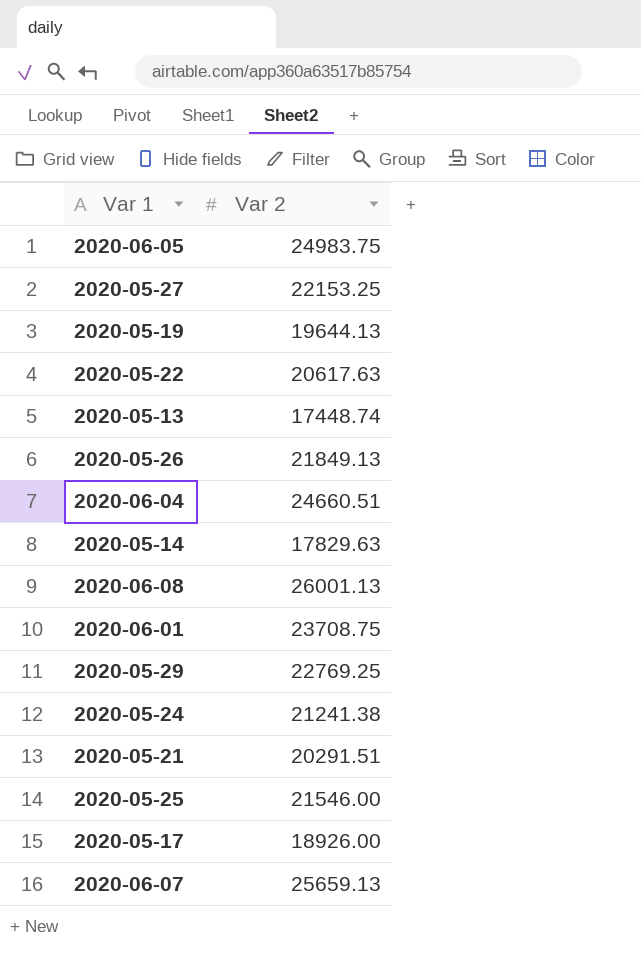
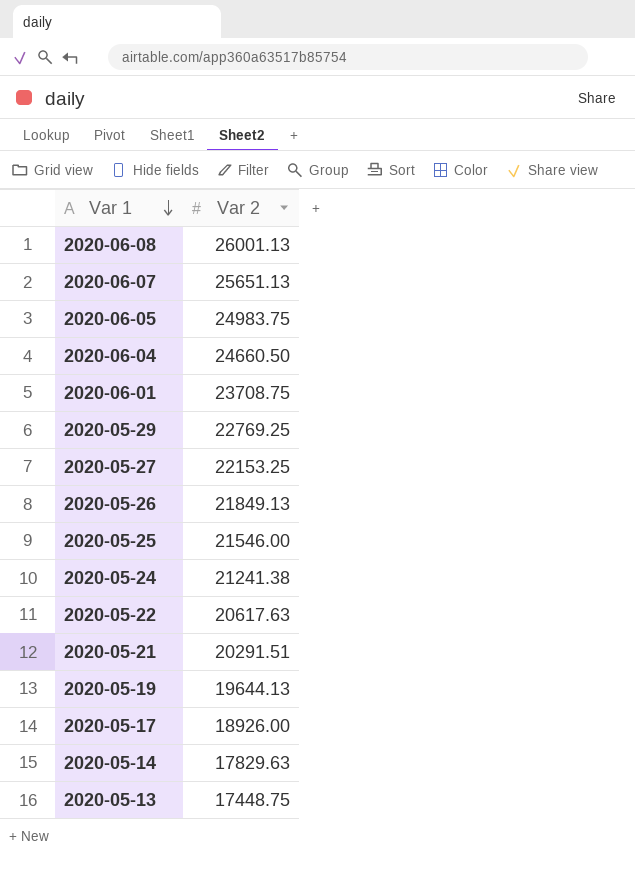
row order: none -> Var 1 descending
2020-06-07 | Var 2: 25659.13 -> 25651.13
2020-06-04 | Var 2: 24660.51 -> 24660.50
2020-05-13 | Var 2: 17448.74 -> 17448.75

